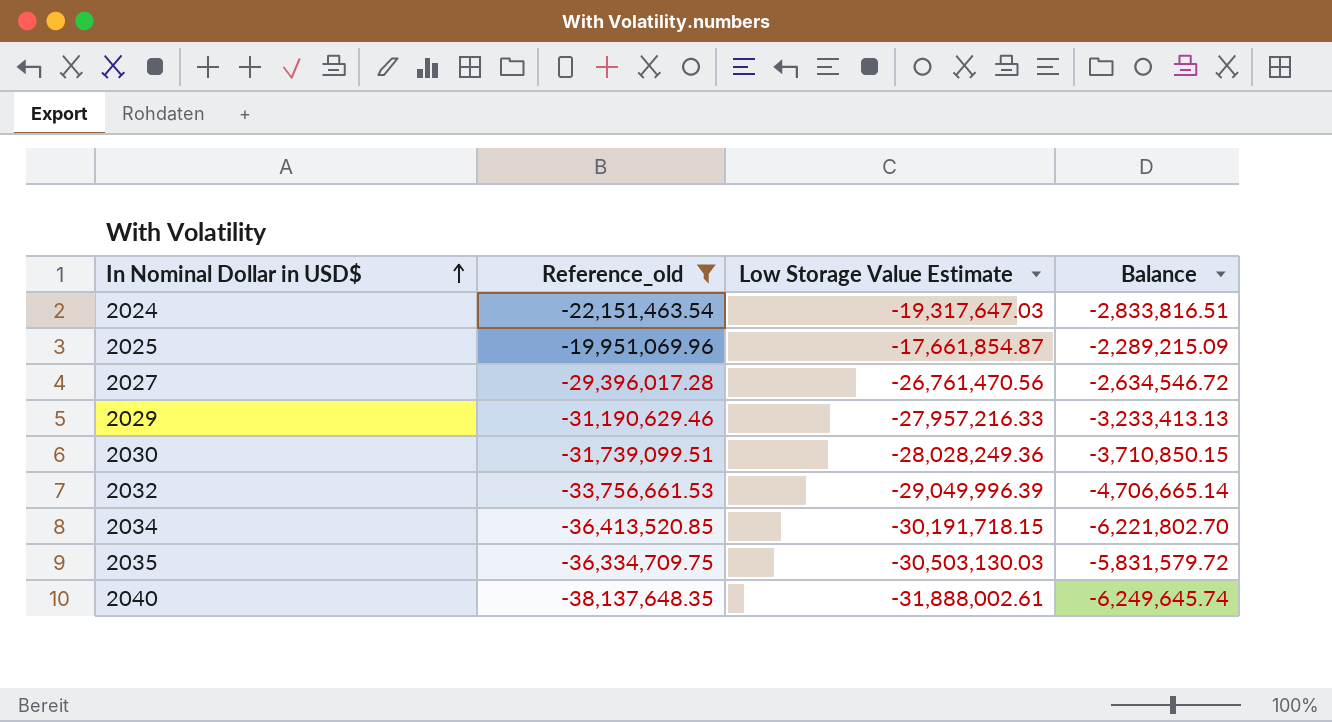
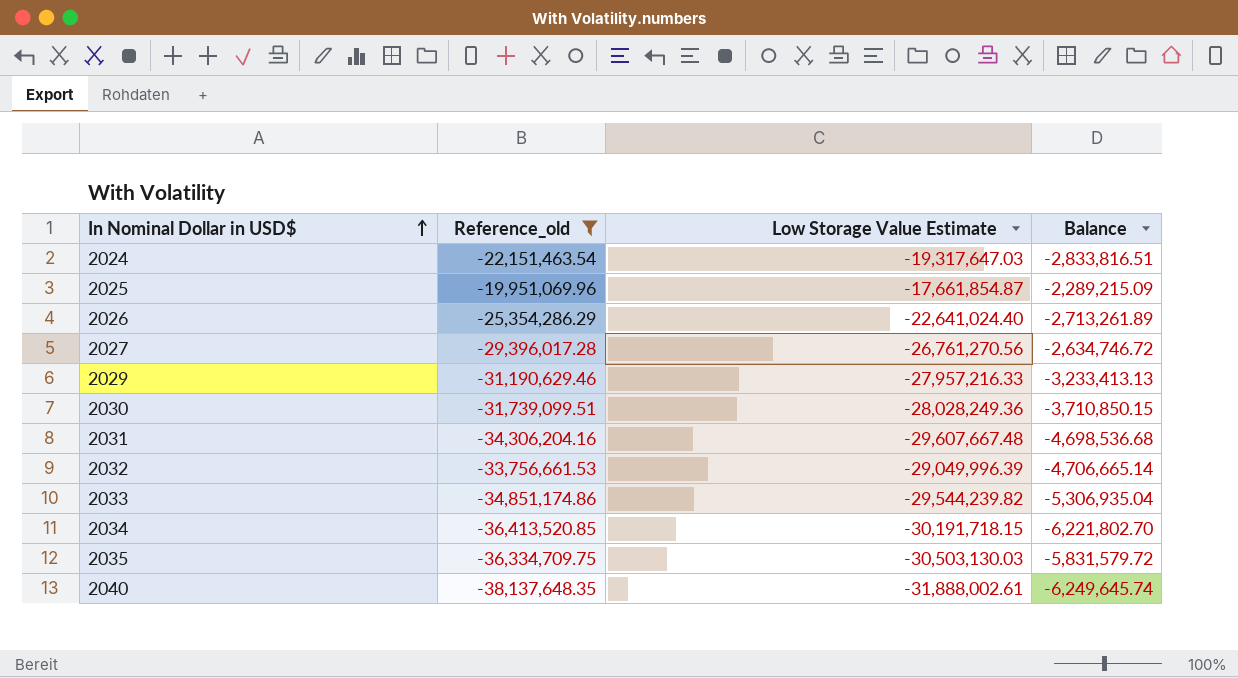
row 2026: none -> -25,354,286.29 | -22,641,024.40 | -2,713,261.89
2027 | Low Storage Value Estimate: -26,761,470.56 -> -26,761,270.56
2027 | Balance: -2,634,546.72 -> -2,634,746.72
row 2031: none -> -34,306,204.16 | -29,607,667.48 | -4,698,536.68
row 2033: none -> -34,851,174.86 | -29,544,239.82 | -5,306,935.04

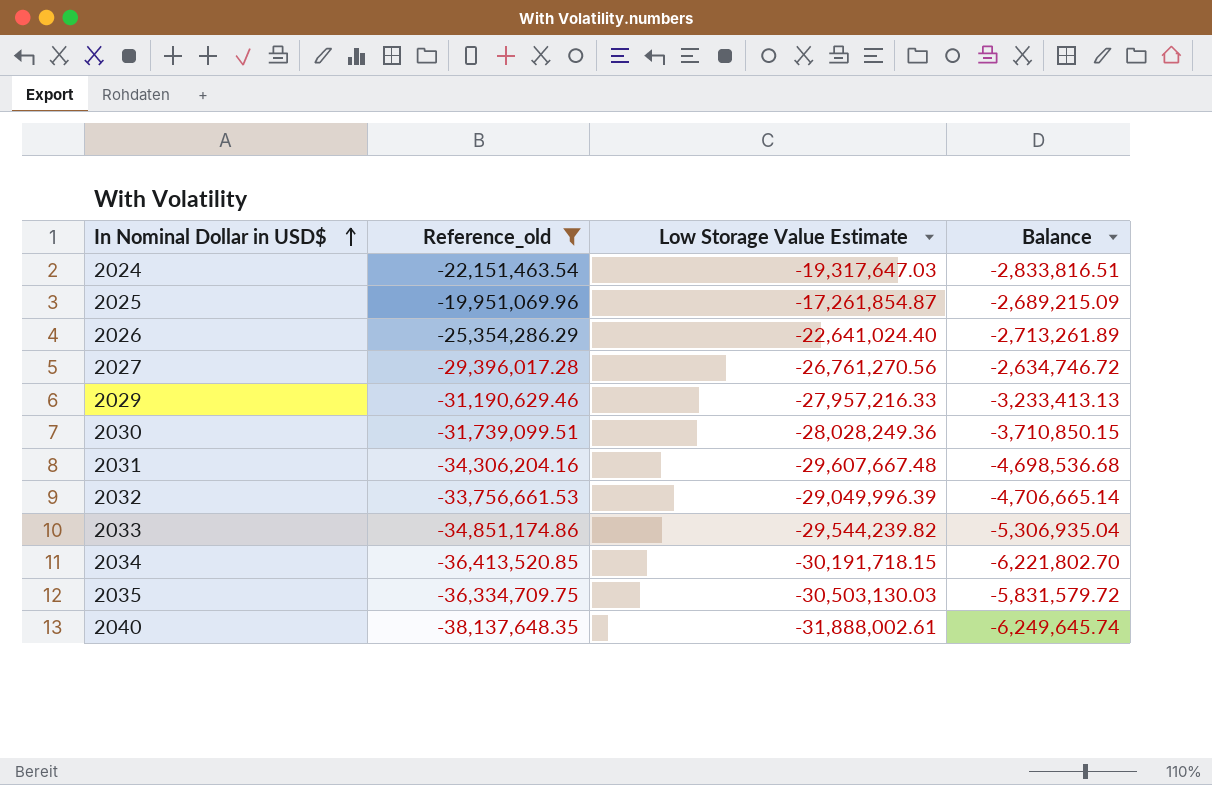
2025 | Low Storage Value Estimate: -17,661,854.87 -> -17,261,854.87
2025 | Balance: -2,289,215.09 -> -2,689,215.09

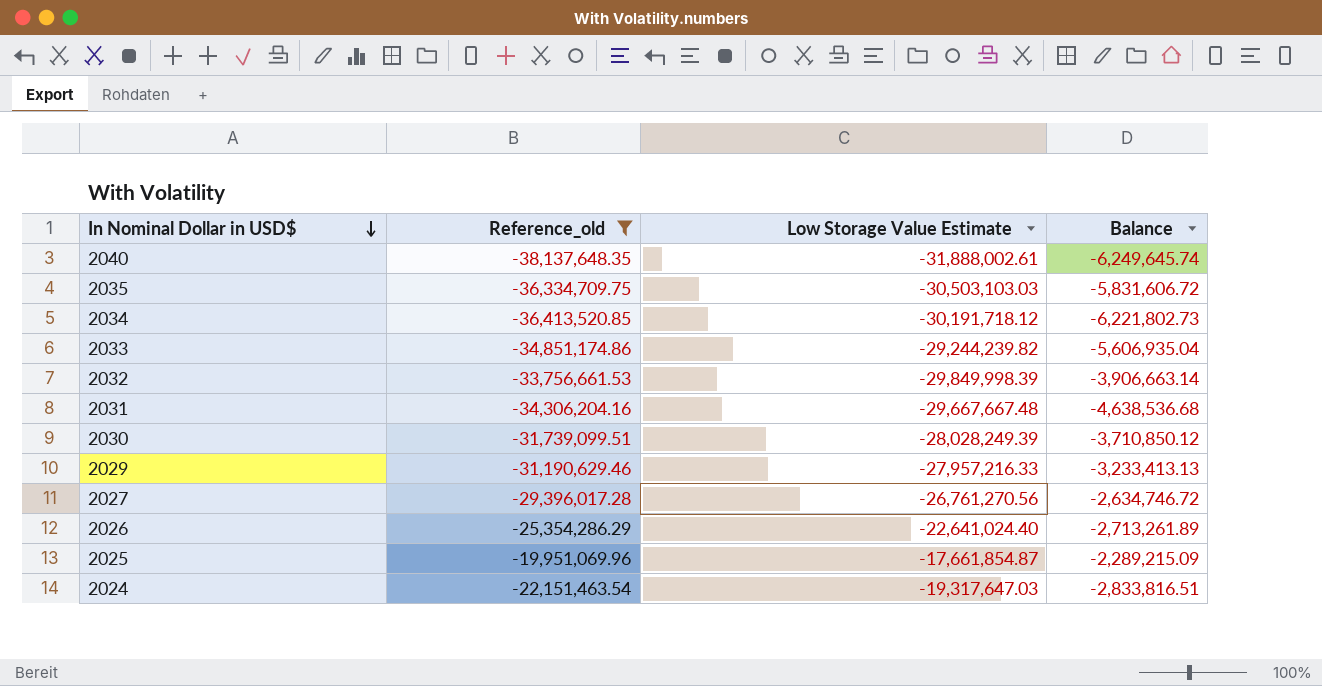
row order: In Nominal Dollar in USD$ ascending -> In Nominal Dollar in USD$ descending
2035 | Low Storage Value Estimate: -30,503,130.03 -> -30,503,103.03
2035 | Balance: -5,831,579.72 -> -5,831,606.72
2034 | Low Storage Value Estimate: -30,191,718.15 -> -30,191,718.12
2034 | Balance: -6,221,802.70 -> -6,221,802.73
2033 | Low Storage Value Estimate: -29,544,239.82 -> -29,244,239.82
2033 | Balance: -5,306,935.04 -> -5,606,935.04
2032 | Low Storage Value Estimate: -29,049,996.39 -> -29,849,998.39
2032 | Balance: -4,706,665.14 -> -3,906,663.14
2031 | Low Storage Value Estimate: -29,607,667.48 -> -29,667,667.48
2031 | Balance: -4,698,536.68 -> -4,638,536.68
2030 | Low Storage Value Estimate: -28,028,249.36 -> -28,028,249.39
2030 | Balance: -3,710,850.15 -> -3,710,850.12
2025 | Low Storage Value Estimate: -17,261,854.87 -> -17,661,854.87
2025 | Balance: -2,689,215.09 -> -2,289,215.09

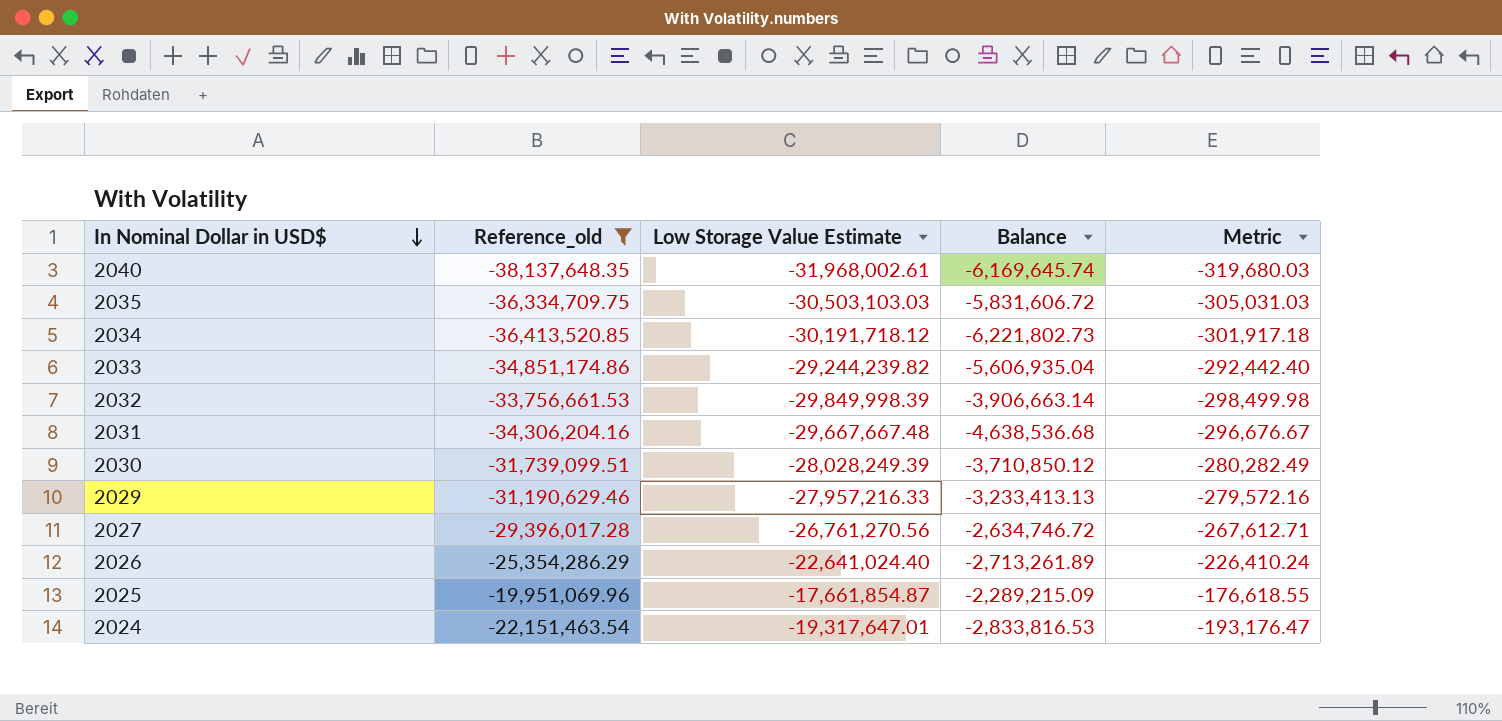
column Metric | formula: none -> [Low Storage Value Estimate] * 0.01
2040 | Low Storage Value Estimate: -31,888,002.61 -> -31,968,002.61
2040 | Balance: -6,249,645.74 -> -6,169,645.74
2024 | Low Storage Value Estimate: -19,317,647.03 -> -19,317,647.01
2024 | Balance: -2,833,816.51 -> -2,833,816.53

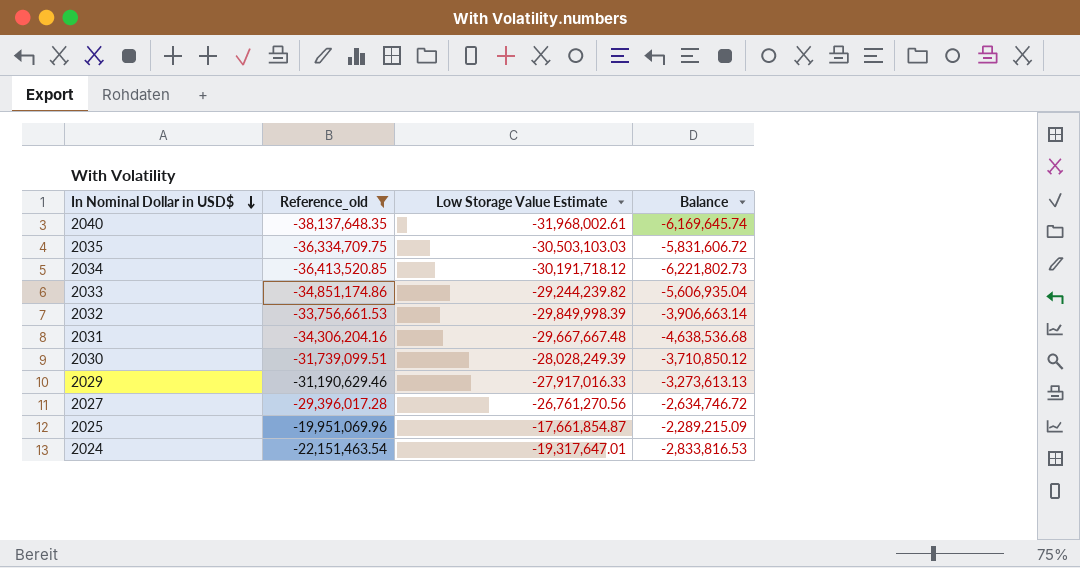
column Metric | formula: [Low Storage Value Estimate] * 0.01 -> none
row 2026: -25,354,286.29 | -22,641,024.40 | -2,713,261.89 | -226,410.24 -> none
2029 | Low Storage Value Estimate: -27,957,216.33 -> -27,917,016.33
2029 | Balance: -3,233,413.13 -> -3,273,613.13

